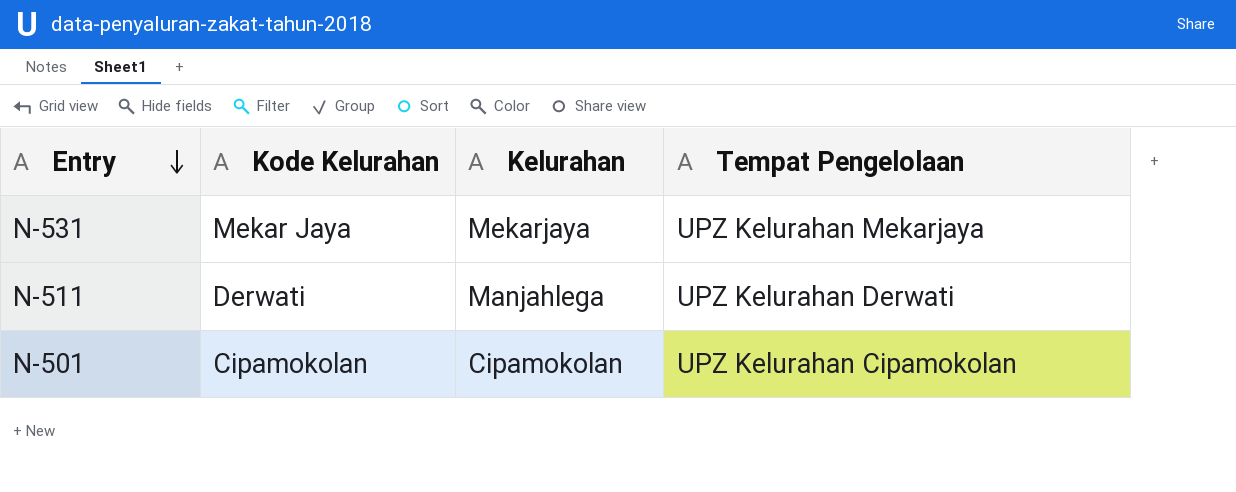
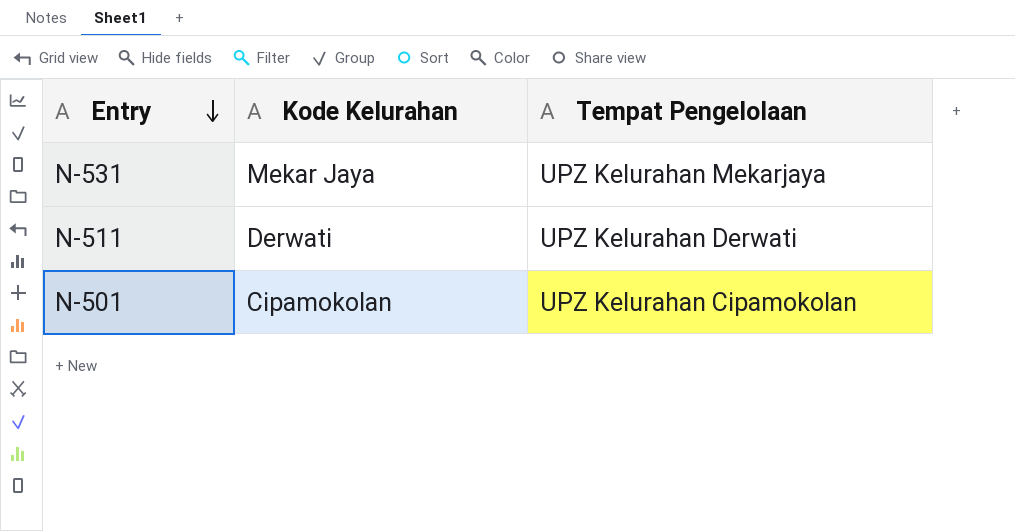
column Kelurahan | position: 3 -> none

